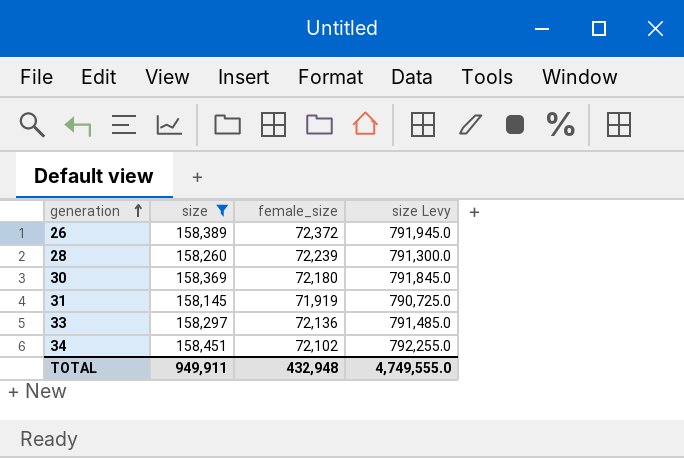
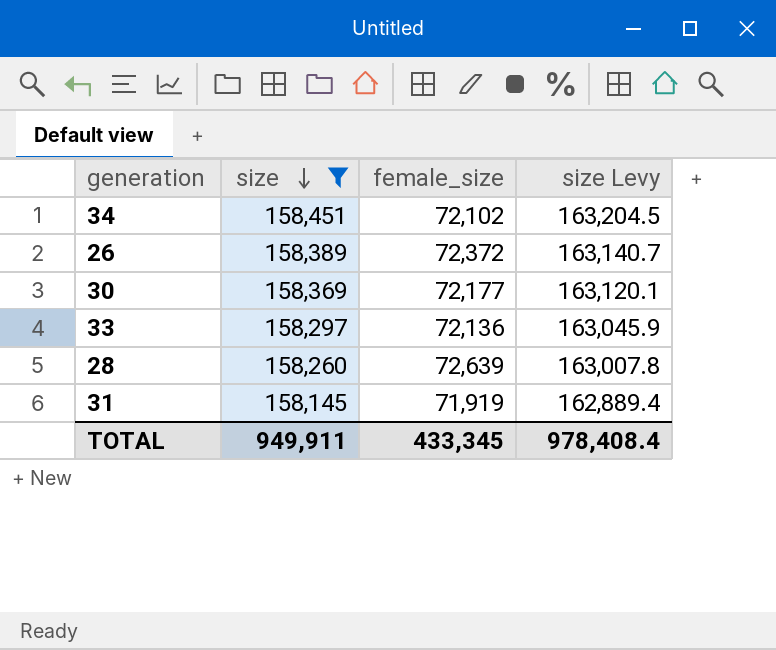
row order: generation ascending -> size descending
column size Levy | formula: [size] * 5 -> [size] * 1.03
30 | female_size: 72,180 -> 72,177
28 | female_size: 72,239 -> 72,639
TOTAL | female_size: 432,948 -> 433,345
TOTAL | size Levy: 4,749,555.0 -> 978,408.4

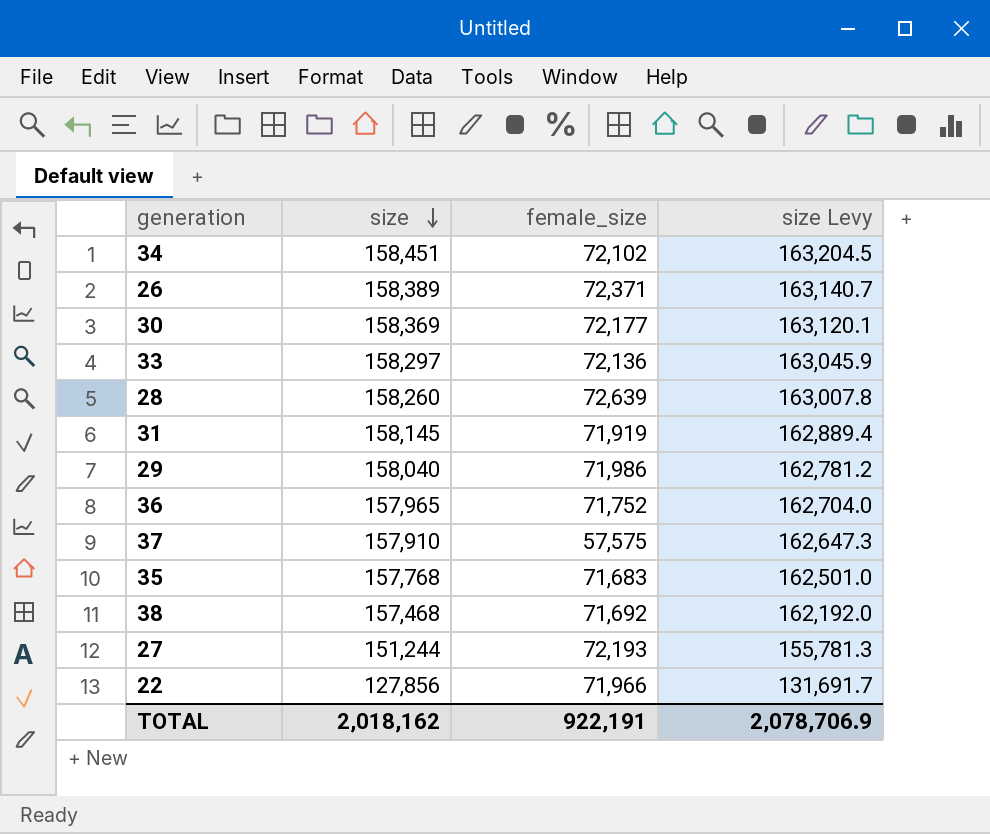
filter: size >= 158,145 -> none
26 | female_size: 72,372 -> 72,371
TOTAL | size: 949,911 -> 2,018,162
TOTAL | female_size: 433,345 -> 922,191
TOTAL | size Levy: 978,408.4 -> 2,078,706.9

